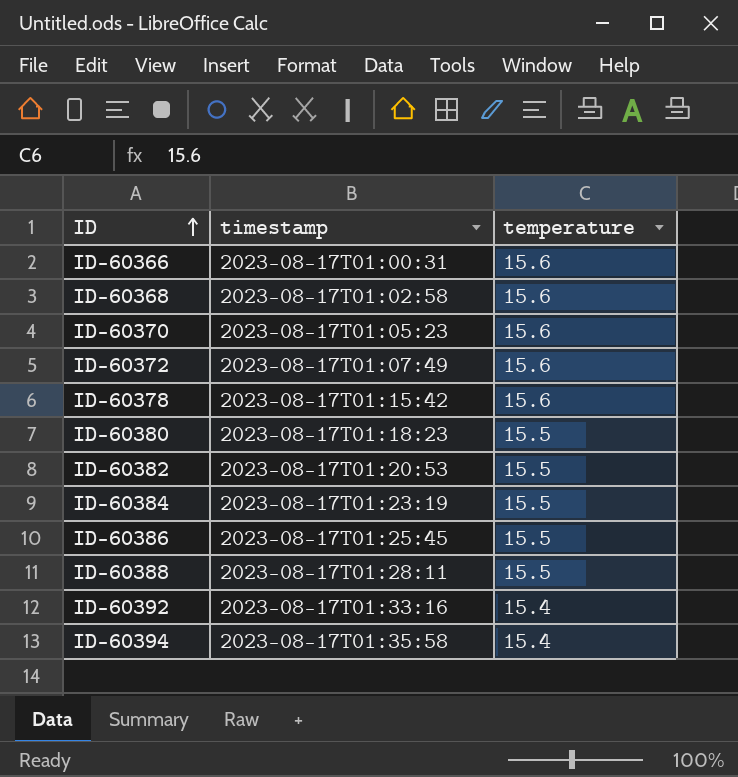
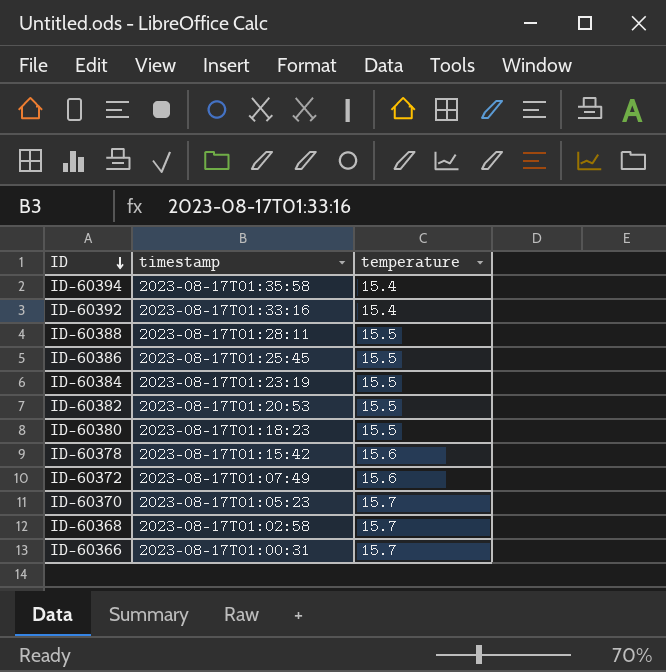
row order: ID ascending -> ID descending
ID-60370 | temperature: 15.6 -> 15.7
ID-60368 | temperature: 15.6 -> 15.7
ID-60366 | temperature: 15.6 -> 15.7

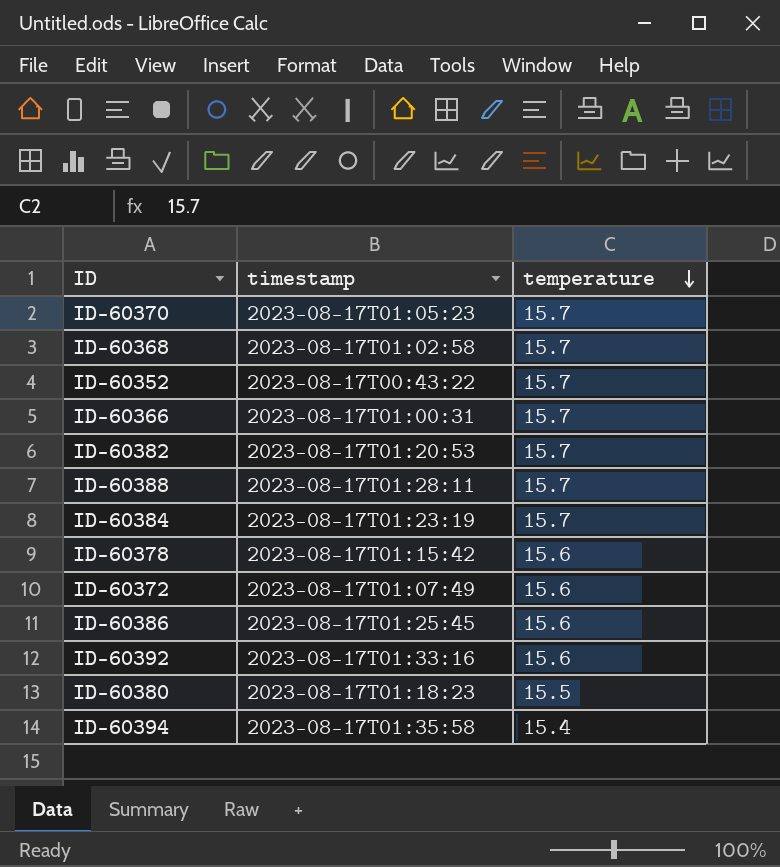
row order: ID descending -> temperature descending
row ID-60352: none -> 2023-08-17T00:43:22 | 15.7
ID-60382 | temperature: 15.5 -> 15.7
ID-60388 | temperature: 15.5 -> 15.7
ID-60384 | temperature: 15.5 -> 15.7
ID-60386 | temperature: 15.5 -> 15.6
ID-60392 | temperature: 15.4 -> 15.6

